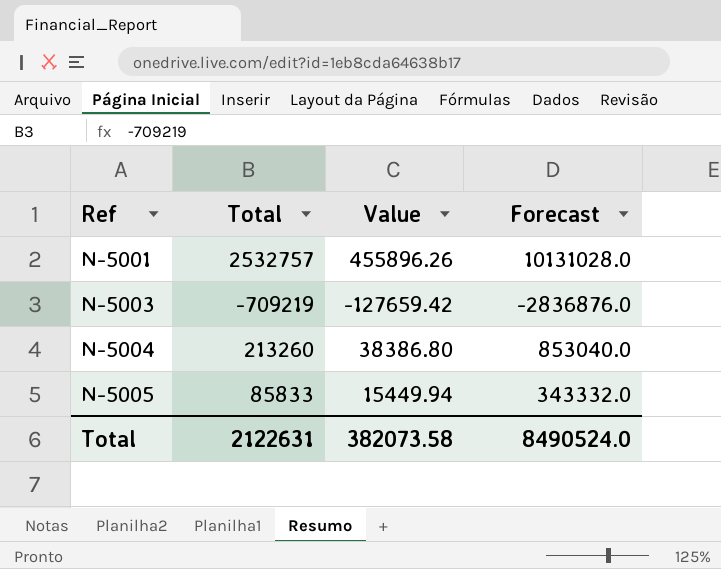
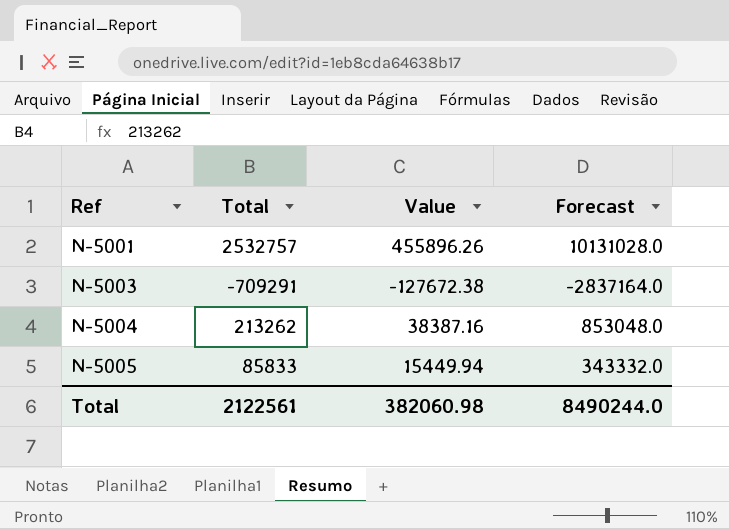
N-5003 | Total: -709219 -> -709291
N-5003 | Value: -127659.42 -> -127672.38
N-5003 | Forecast: -2836876.0 -> -2837164.0
N-5004 | Total: 213260 -> 213262
N-5004 | Value: 38386.80 -> 38387.16
N-5004 | Forecast: 853040.0 -> 853048.0
Total | Total: 2122631 -> 2122561
Total | Value: 382073.58 -> 382060.98
Total | Forecast: 8490524.0 -> 8490244.0

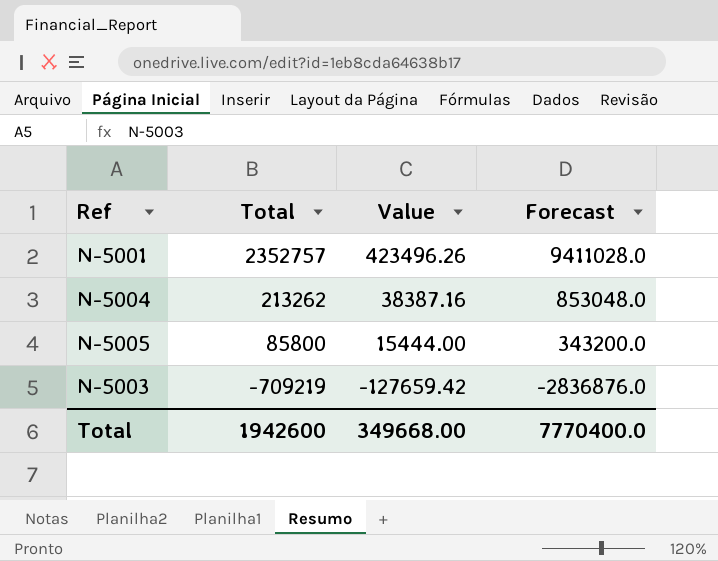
row order: Ref ascending -> Total descending
N-5001 | Total: 2532757 -> 2352757
N-5001 | Value: 455896.26 -> 423496.26
N-5001 | Forecast: 10131028.0 -> 9411028.0
N-5005 | Total: 85833 -> 85800
N-5005 | Value: 15449.94 -> 15444.00
N-5005 | Forecast: 343332.0 -> 343200.0
N-5003 | Total: -709291 -> -709219
N-5003 | Value: -127672.38 -> -127659.42
N-5003 | Forecast: -2837164.0 -> -2836876.0
Total | Total: 2122561 -> 1942600
Total | Value: 382060.98 -> 349668.00
Total | Forecast: 8490244.0 -> 7770400.0

